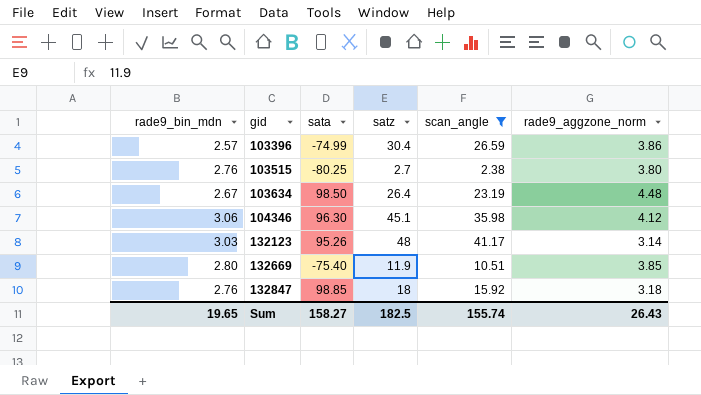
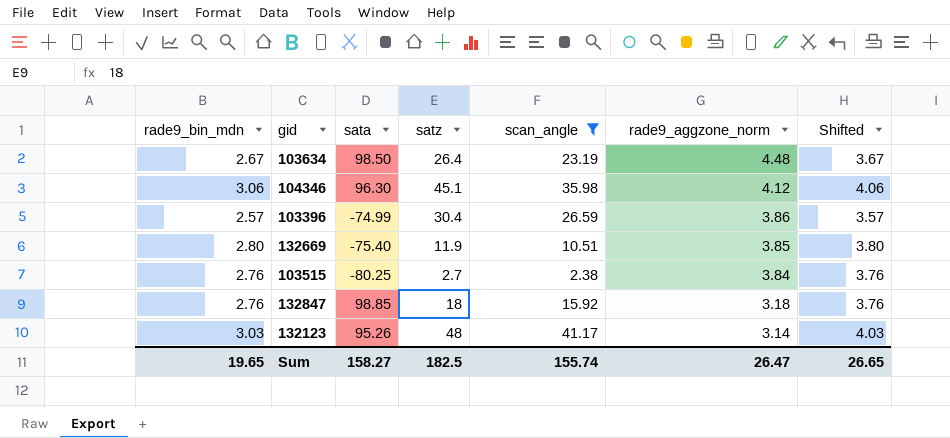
row order: gid ascending -> rade9_aggzone_norm descending
column Shifted | formula: none -> [rade9_bin_mdn] + 1
103515 | rade9_aggzone_norm: 3.80 -> 3.84
Sum | rade9_aggzone_norm: 26.43 -> 26.47

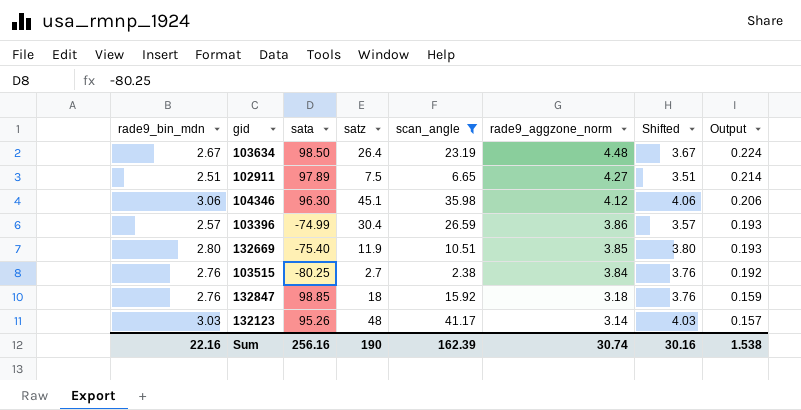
column Output | formula: none -> [rade9_aggzone_norm] * 0.05
row 102911: none -> 2.51 | 97.89 | 7.5 | 6.65 | 4.27 | 3.51 | 0.214
Sum | rade9_bin_mdn: 19.65 -> 22.16
Sum | sata: 158.27 -> 256.16
Sum | satz: 182.5 -> 190
Sum | scan_angle: 155.74 -> 162.39
Sum | rade9_aggzone_norm: 26.47 -> 30.74
Sum | Shifted: 26.65 -> 30.16

